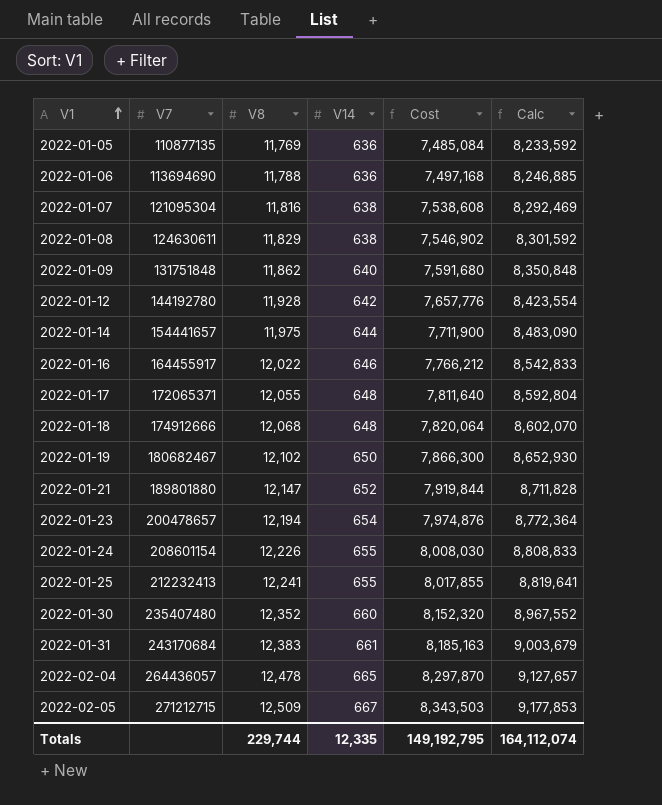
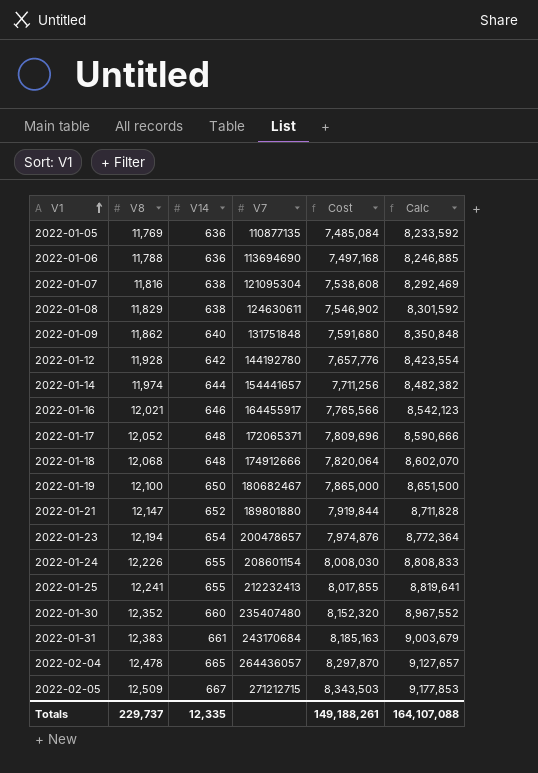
column V7 | position: 2 -> 4
2022-01-14 | V8: 11,975 -> 11,974
2022-01-14 | Cost: 7,711,900 -> 7,711,256
2022-01-14 | Calc: 8,483,090 -> 8,482,382
2022-01-16 | V8: 12,022 -> 12,021
2022-01-16 | Cost: 7,766,212 -> 7,765,566
2022-01-16 | Calc: 8,542,833 -> 8,542,123
2022-01-17 | V8: 12,055 -> 12,052
2022-01-17 | Cost: 7,811,640 -> 7,809,696
2022-01-17 | Calc: 8,592,804 -> 8,590,666
2022-01-19 | V8: 12,102 -> 12,100
2022-01-19 | Cost: 7,866,300 -> 7,865,000
2022-01-19 | Calc: 8,652,930 -> 8,651,500
Totals | V8: 229,744 -> 229,737
Totals | Cost: 149,192,795 -> 149,188,261
Totals | Calc: 164,112,074 -> 164,107,088

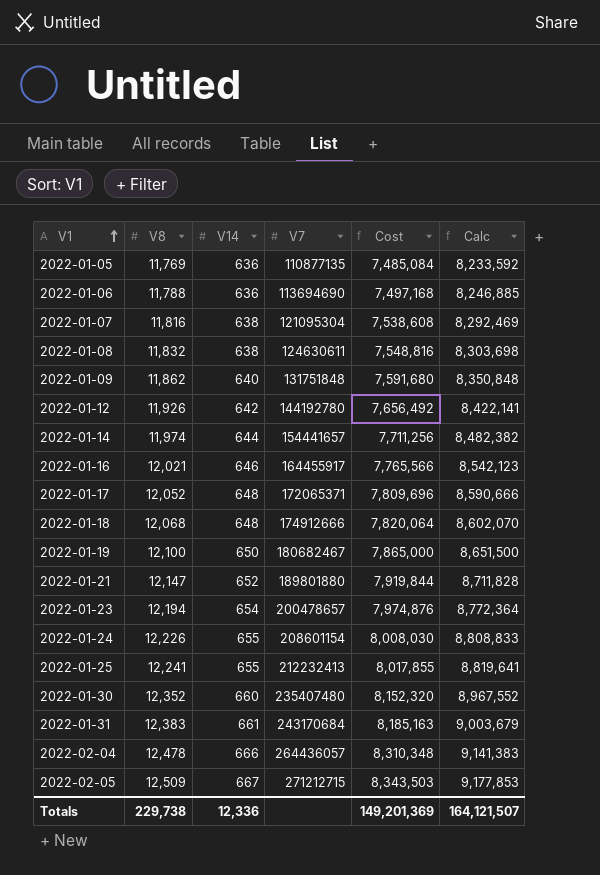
2022-01-08 | V8: 11,829 -> 11,832
2022-01-08 | Cost: 7,546,902 -> 7,548,816
2022-01-08 | Calc: 8,301,592 -> 8,303,698
2022-01-12 | V8: 11,928 -> 11,926
2022-01-12 | Cost: 7,657,776 -> 7,656,492
2022-01-12 | Calc: 8,423,554 -> 8,422,141
2022-02-04 | V14: 665 -> 666
2022-02-04 | Cost: 8,297,870 -> 8,310,348
2022-02-04 | Calc: 9,127,657 -> 9,141,383
Totals | V8: 229,737 -> 229,738
Totals | V14: 12,335 -> 12,336
Totals | Cost: 149,188,261 -> 149,201,369
Totals | Calc: 164,107,088 -> 164,121,507

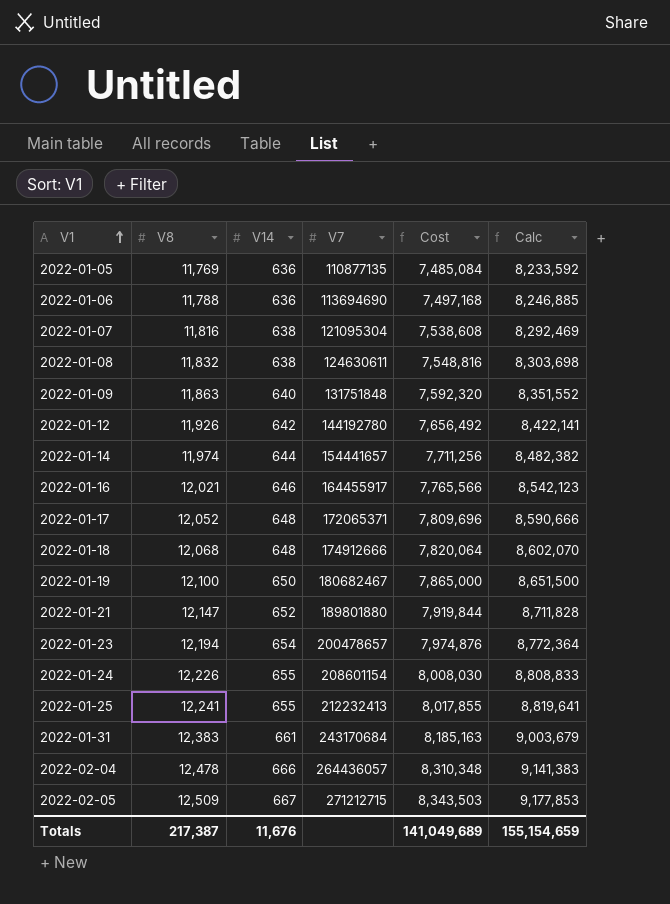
row 2022-01-30: 12,352 | 660 | 235407480 | 8,152,320 | 8,967,552 -> none
2022-01-09 | V8: 11,862 -> 11,863
2022-01-09 | Cost: 7,591,680 -> 7,592,320
2022-01-09 | Calc: 8,350,848 -> 8,351,552
Totals | V8: 229,738 -> 217,387
Totals | V14: 12,336 -> 11,676
Totals | Cost: 149,201,369 -> 141,049,689
Totals | Calc: 164,121,507 -> 155,154,659

